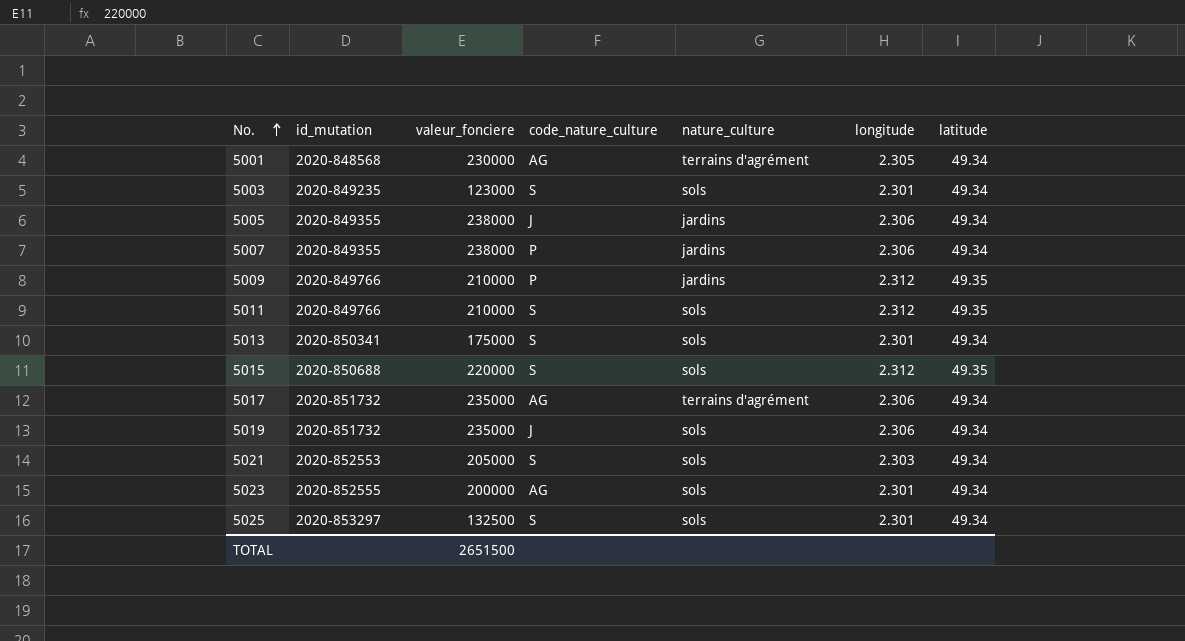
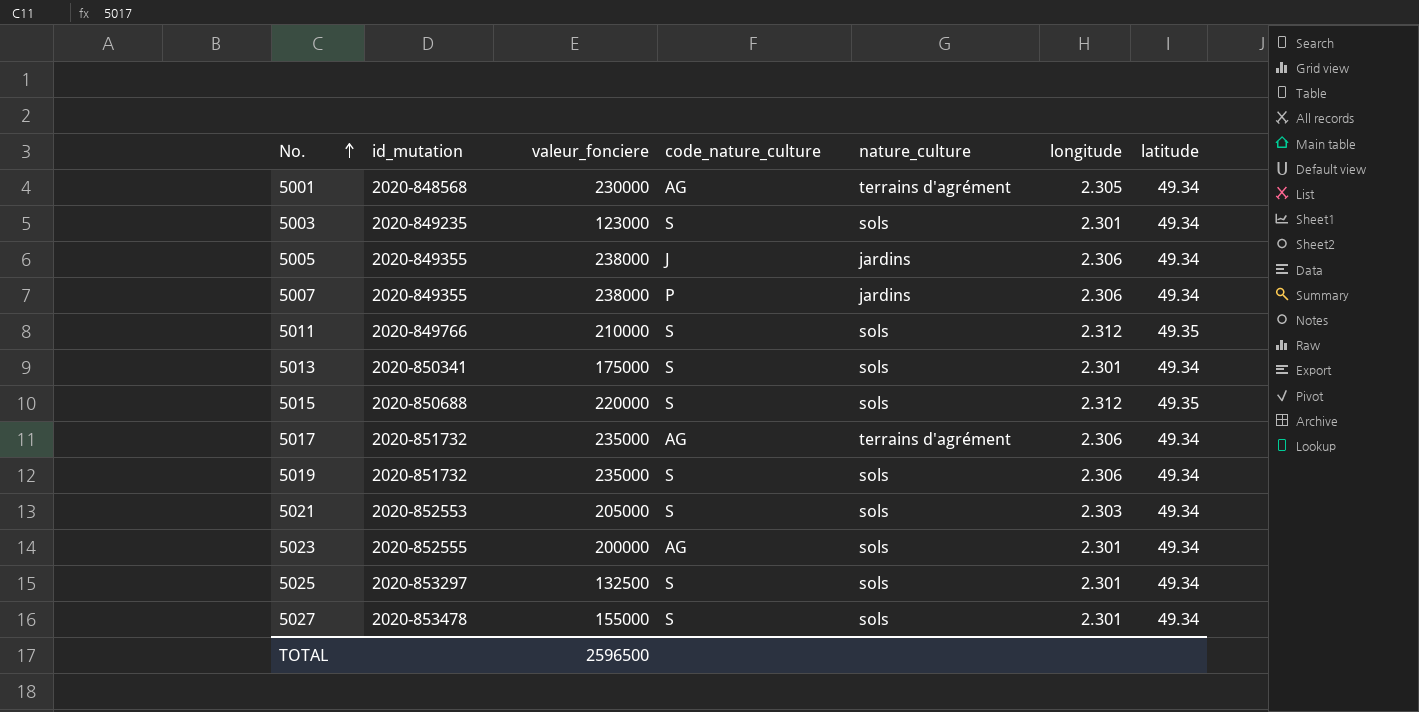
row 5009: 2020-849766 | 210000 | P | jardins | 2.312 | 49.35 -> none
5019 | code_nature_culture: J -> S
row 5027: none -> 2020-853478 | 155000 | S | sols | 2.301 | 49.34
TOTAL | valeur_fonciere: 2651500 -> 2596500

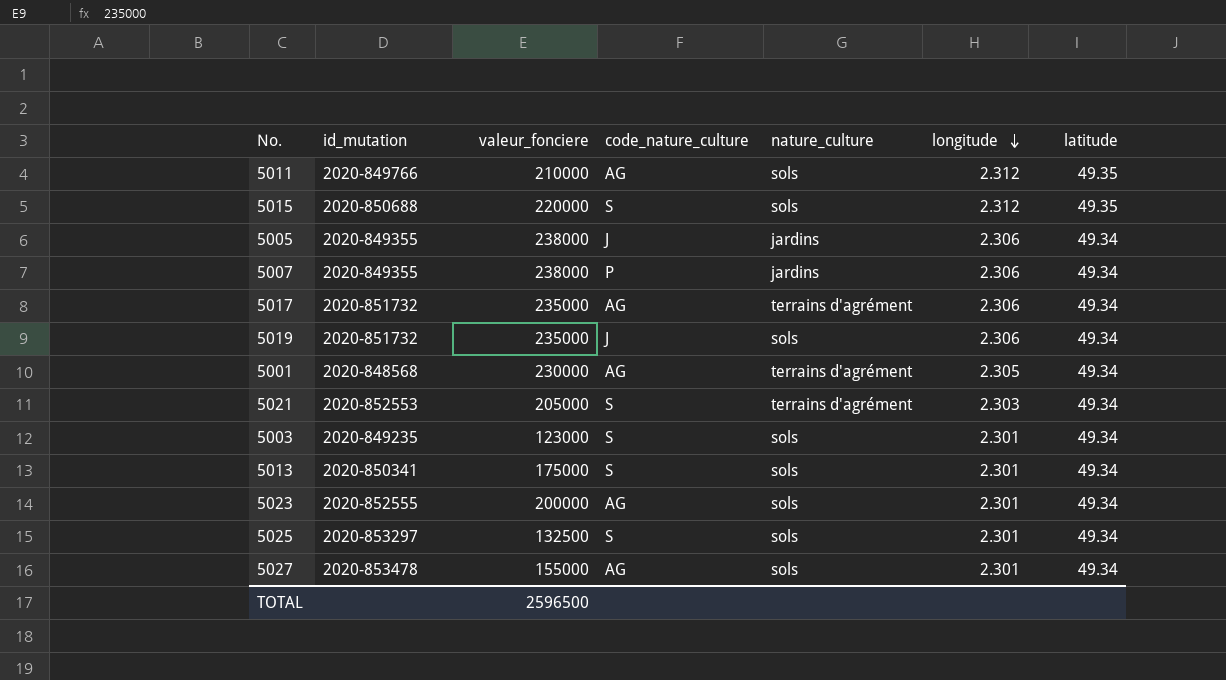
row order: No. ascending -> longitude descending
5011 | code_nature_culture: S -> AG
5019 | code_nature_culture: S -> J
5021 | nature_culture: sols -> terrains d'agrément
5027 | code_nature_culture: S -> AG

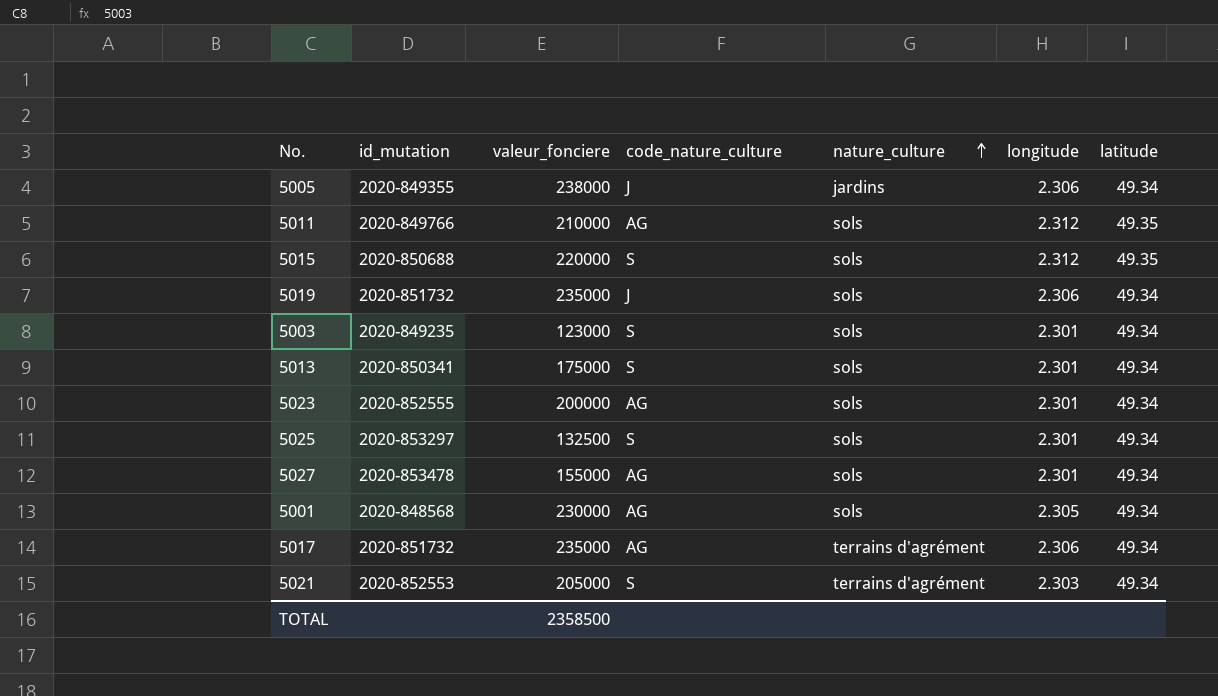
row order: longitude descending -> nature_culture ascending
row 5007: 2020-849355 | 238000 | P | jardins | 2.306 | 49.34 -> none
5001 | nature_culture: terrains d'agrément -> sols
TOTAL | valeur_fonciere: 2596500 -> 2358500

